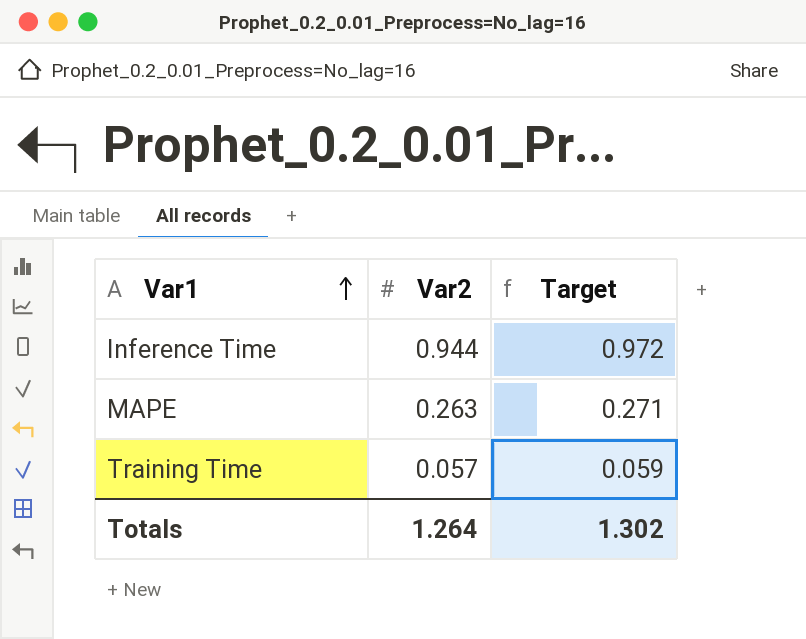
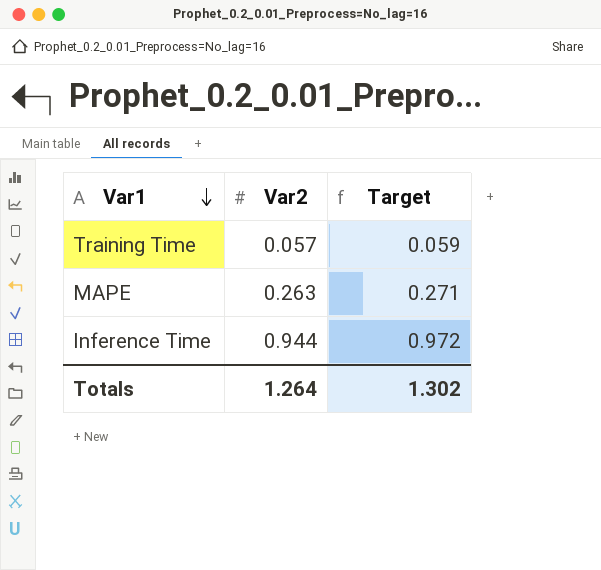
row order: Var1 ascending -> Var1 descending

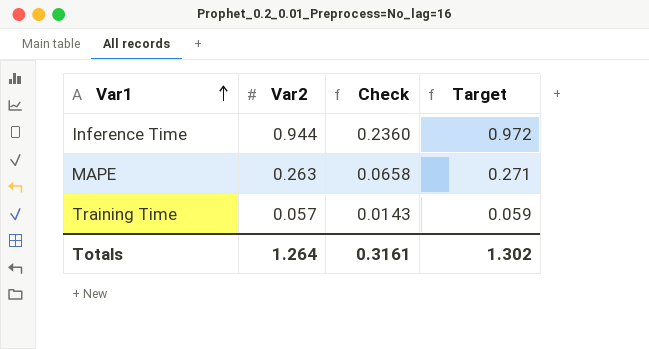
row order: Var1 descending -> Var1 ascending
column Check | formula: none -> [Var2] * 0.25

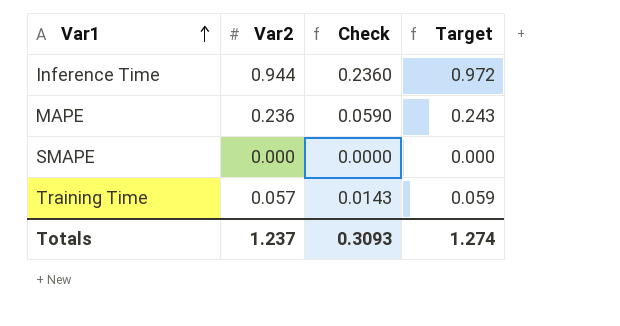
MAPE | Var2: 0.263 -> 0.236
MAPE | Check: 0.0658 -> 0.0590
MAPE | Target: 0.271 -> 0.243
row SMAPE: none -> 0.000 | 0.0000 | 0.000
Totals | Var2: 1.264 -> 1.237
Totals | Check: 0.3161 -> 0.3093
Totals | Target: 1.302 -> 1.274

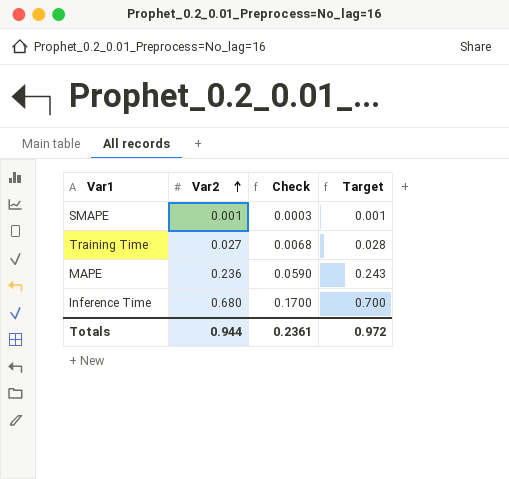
row order: Var1 ascending -> Var2 ascending
SMAPE | Var2: 0.000 -> 0.001
SMAPE | Check: 0.0000 -> 0.0003
SMAPE | Target: 0.000 -> 0.001
Training Time | Var2: 0.057 -> 0.027
Training Time | Check: 0.0143 -> 0.0068
Training Time | Target: 0.059 -> 0.028
Inference Time | Var2: 0.944 -> 0.680
Inference Time | Check: 0.2360 -> 0.1700
Inference Time | Target: 0.972 -> 0.700
Totals | Var2: 1.237 -> 0.944
Totals | Check: 0.3093 -> 0.2361
Totals | Target: 1.274 -> 0.972

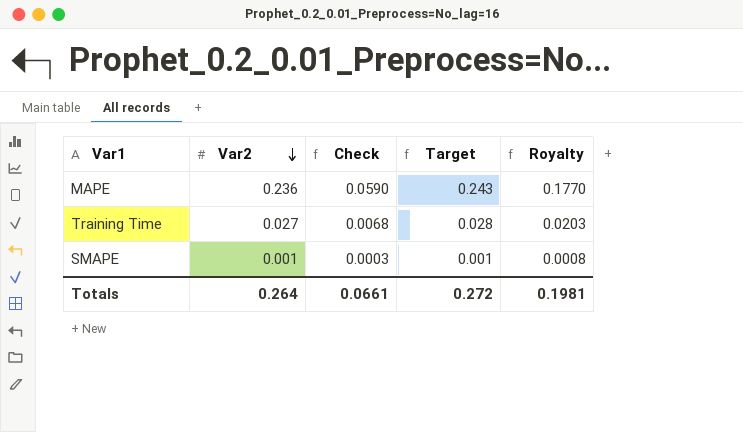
row order: Var2 ascending -> Var2 descending
column Royalty | formula: none -> [Var2] * 0.75
row Inference Time: 0.680 | 0.1700 | 0.700 -> none
Totals | Var2: 0.944 -> 0.264
Totals | Check: 0.2361 -> 0.0661
Totals | Target: 0.972 -> 0.272

